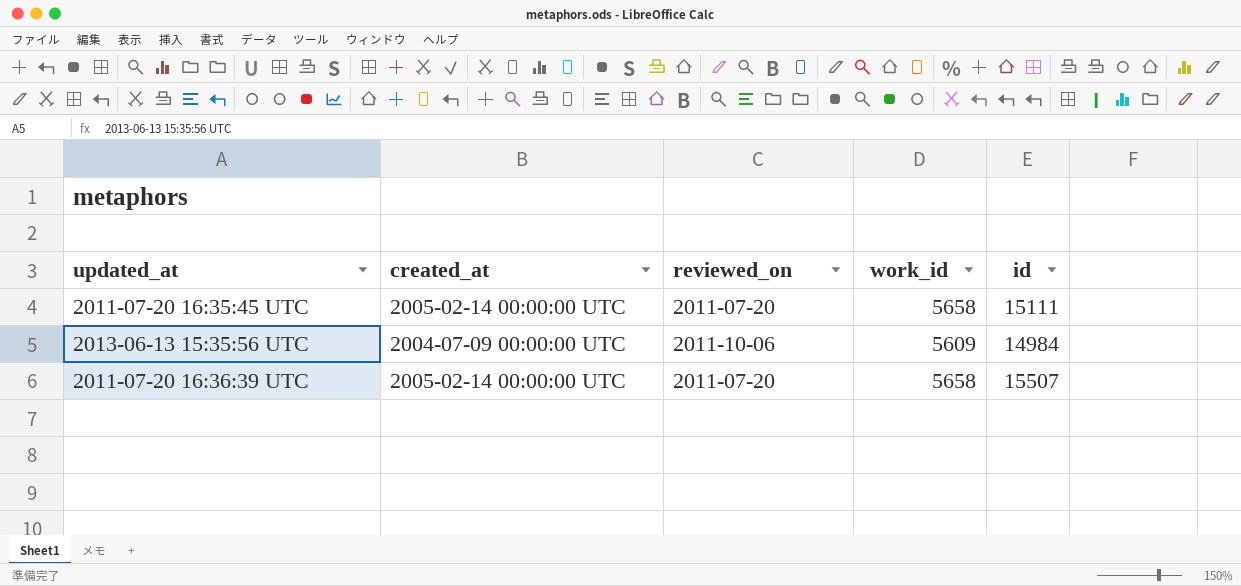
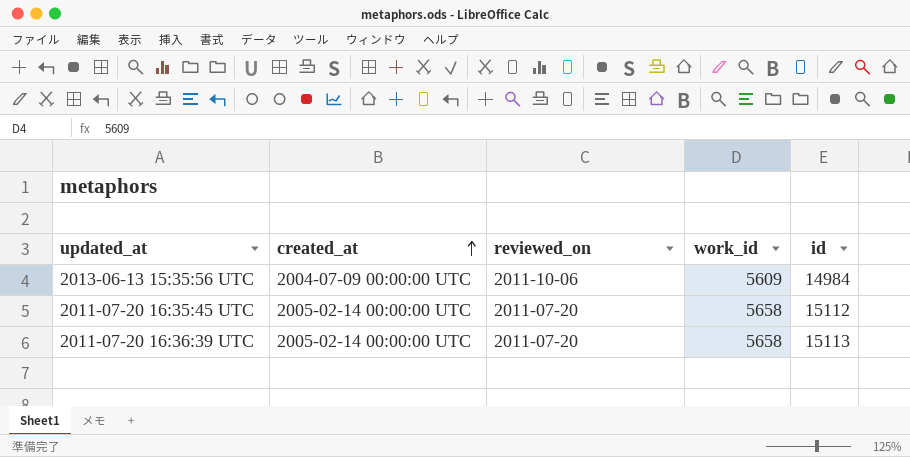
row order: none -> created_at ascending
2011-07-20 16:35:45 UTC | id: 15111 -> 15112
2011-07-20 16:36:39 UTC | id: 15507 -> 15113

